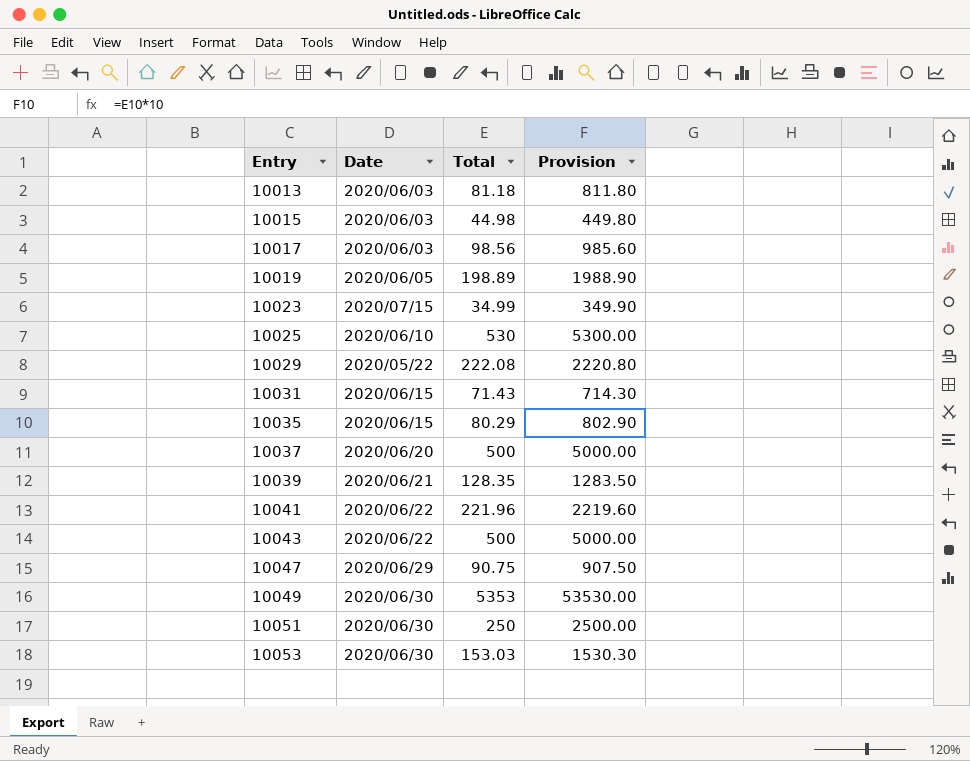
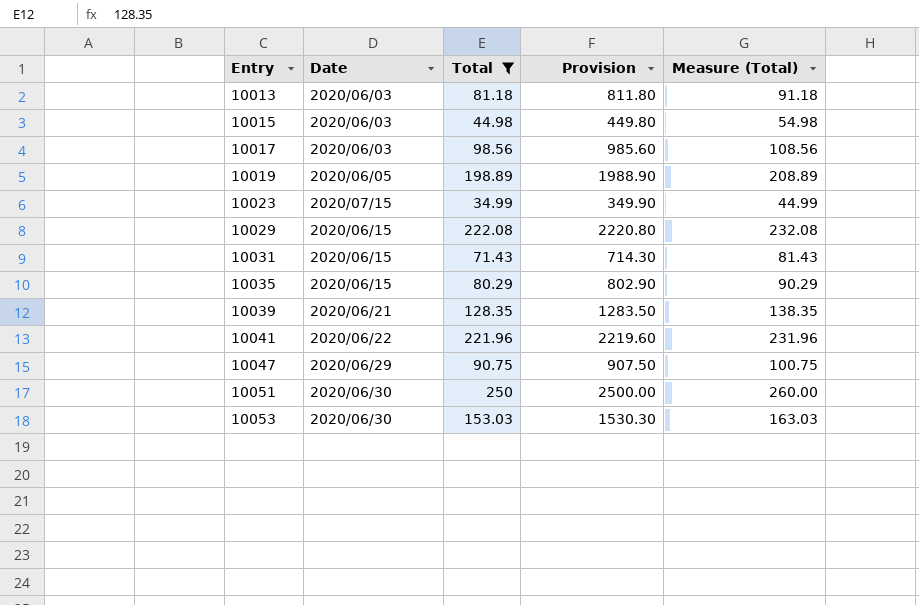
filter: none -> Total <= 250
column Measure (Total) | formula: none -> [Total] + 10
10029 | Date: 2020/05/22 -> 2020/06/15

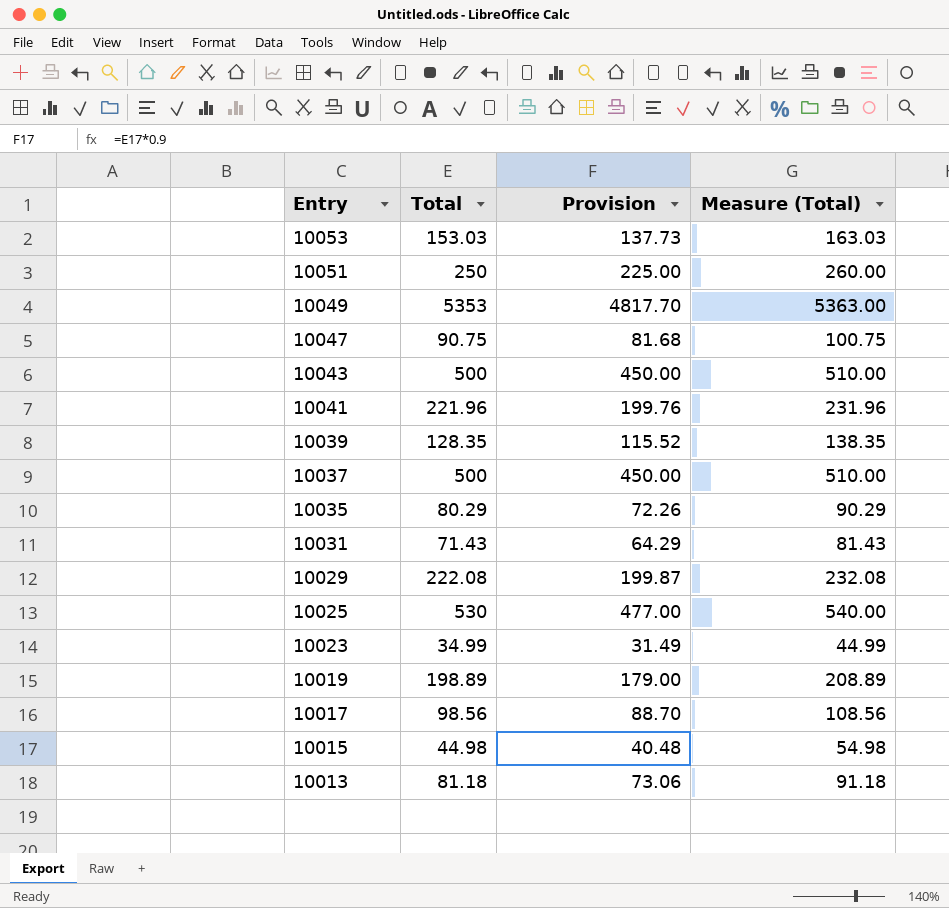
filter: Total <= 250 -> none
row order: Entry ascending -> Entry descending
column Date | position: 2 -> none
column Provision | formula: [Total] * 10 -> [Total] * 0.9

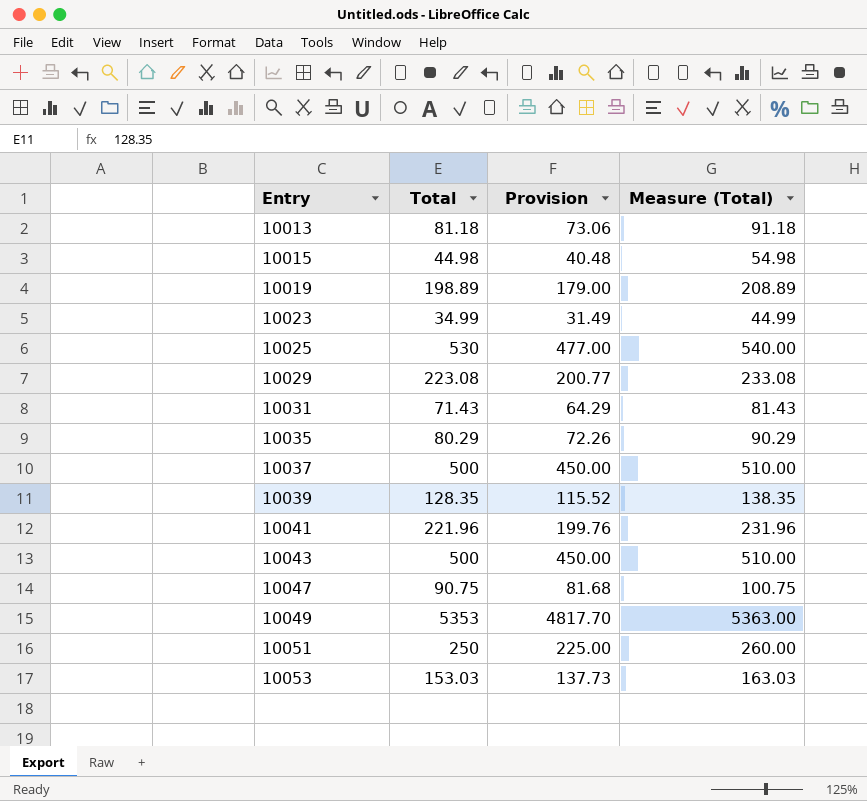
row order: Entry descending -> Entry ascending
row 10017: 98.56 | 88.70 | 108.56 -> none
10029 | Total: 222.08 -> 223.08
10029 | Provision: 199.87 -> 200.77
10029 | Measure (Total): 232.08 -> 233.08

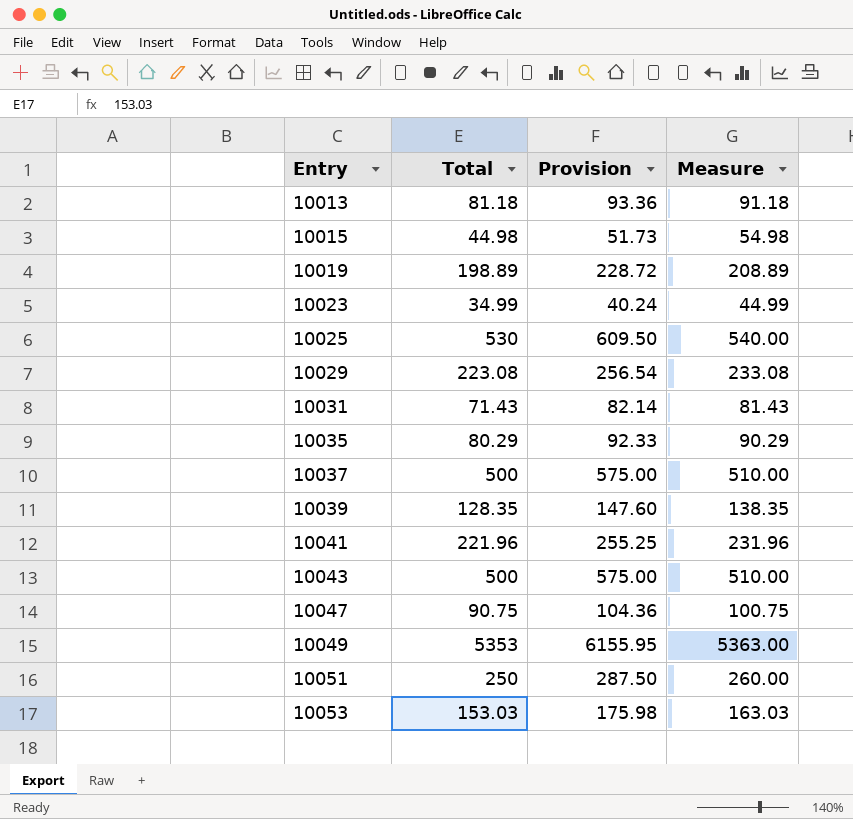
column Provision | formula: [Total] * 0.9 -> [Total] * 1.15
column name: Measure (Total) -> Measure

